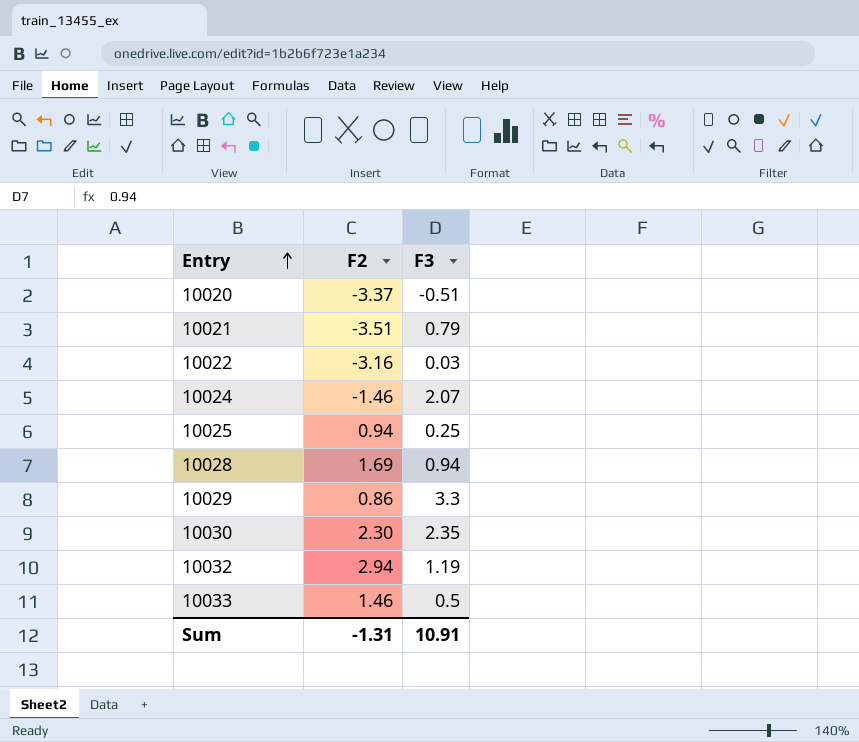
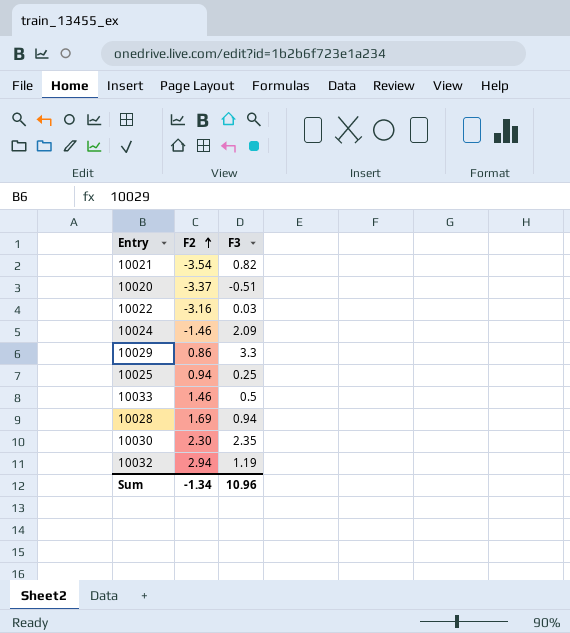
row order: Entry ascending -> F2 ascending
10021 | F2: -3.51 -> -3.54
10021 | F3: 0.79 -> 0.82
10024 | F3: 2.07 -> 2.09
Sum | F2: -1.31 -> -1.34
Sum | F3: 10.91 -> 10.96

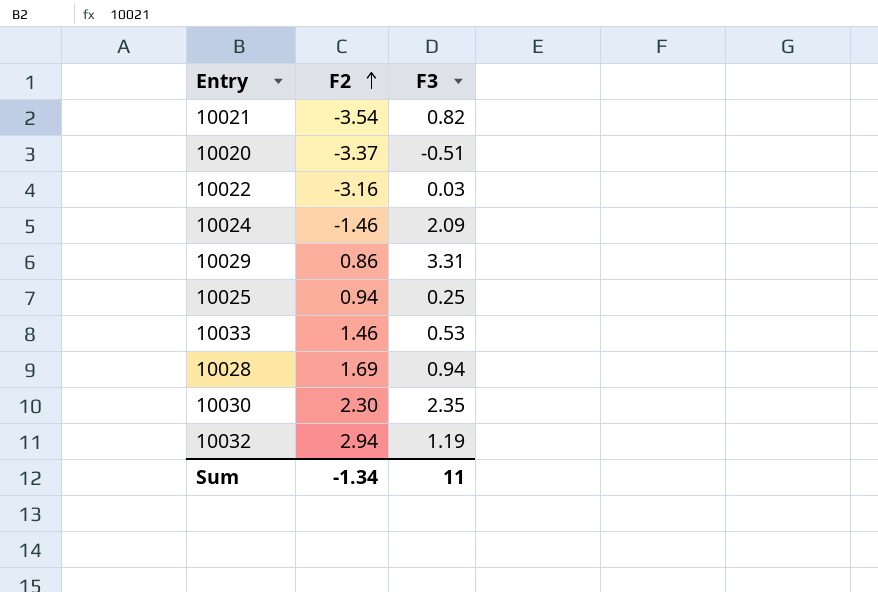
10029 | F3: 3.3 -> 3.31
10033 | F3: 0.5 -> 0.53
Sum | F3: 10.96 -> 11

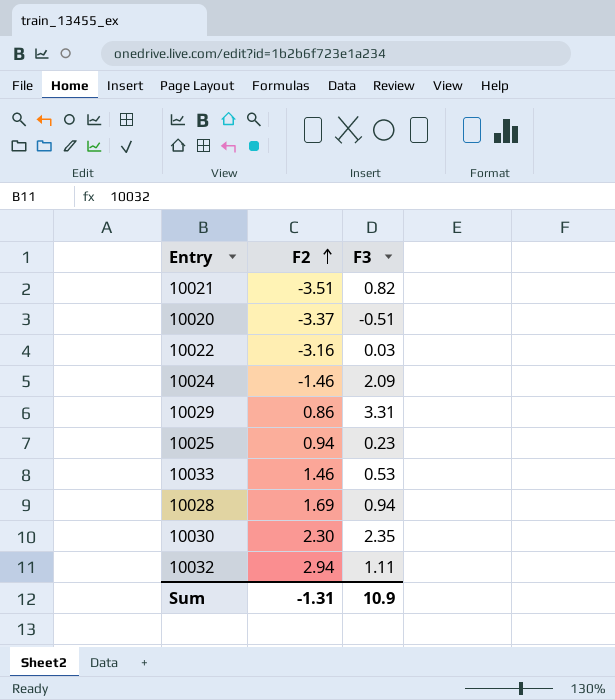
10021 | F2: -3.54 -> -3.51
10025 | F3: 0.25 -> 0.23
10032 | F3: 1.19 -> 1.11
Sum | F2: -1.34 -> -1.31
Sum | F3: 11 -> 10.9

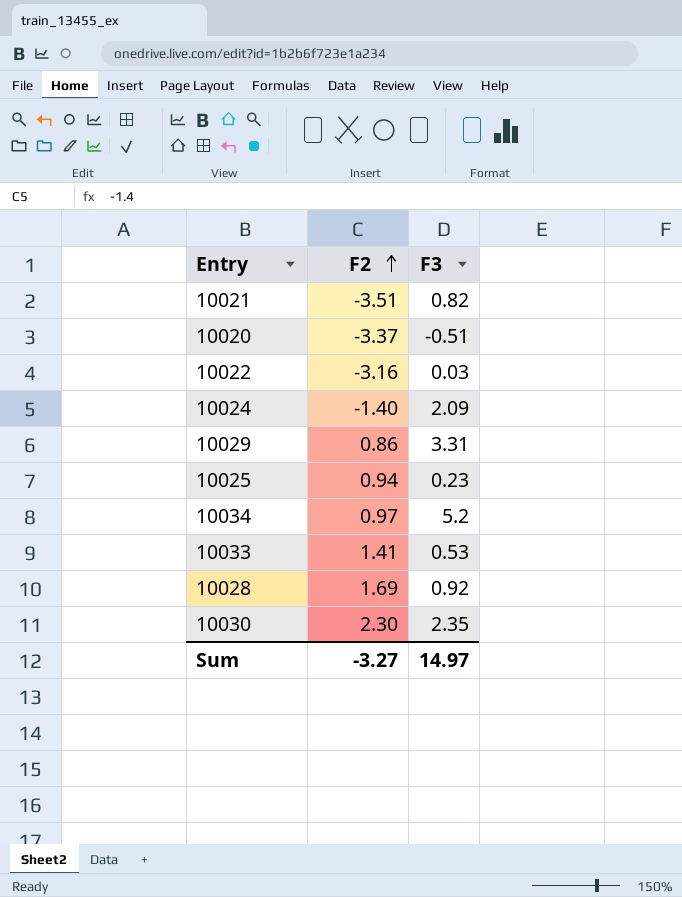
row 10032: 2.94 | 1.11 -> none
10024 | F2: -1.46 -> -1.40
row 10034: none -> 0.97 | 5.2
10033 | F2: 1.46 -> 1.41
10028 | F3: 0.94 -> 0.92
Sum | F2: -1.31 -> -3.27
Sum | F3: 10.9 -> 14.97

